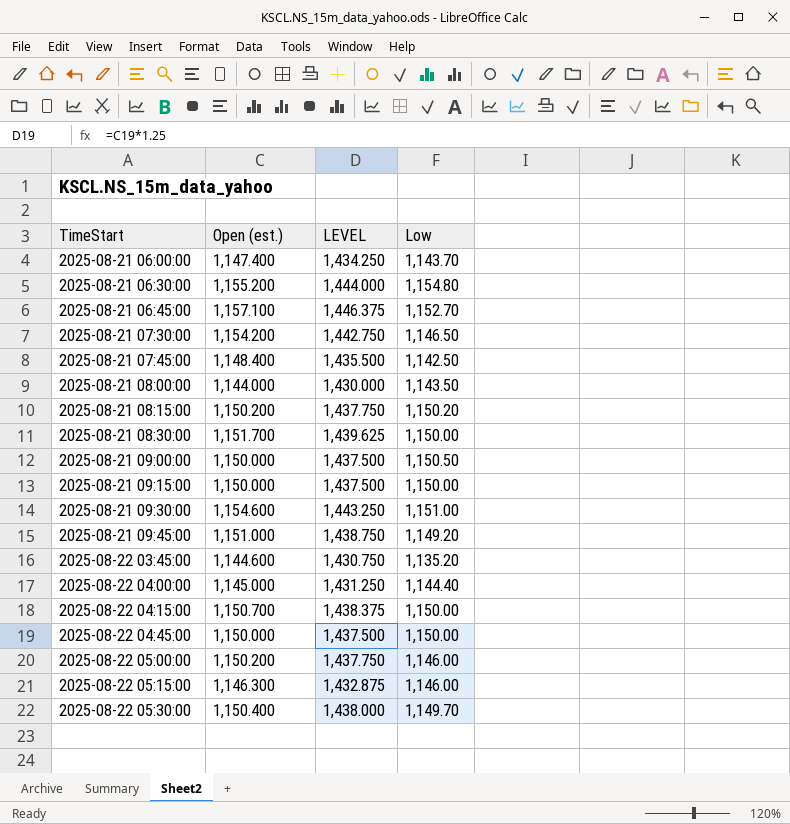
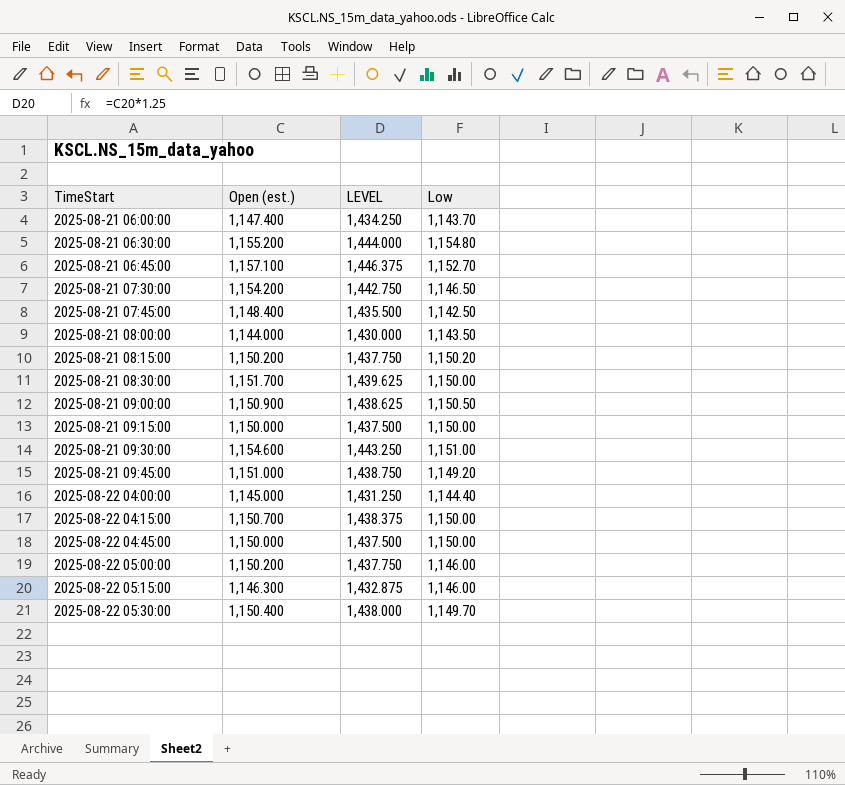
row 2025-08-22 03:45:00: 1,144.600 | 1,430.750 | 1,135.20 -> none
2025-08-21 09:00:00 | Open (est.): 1,150.000 -> 1,150.900
2025-08-21 09:00:00 | LEVEL: 1,437.500 -> 1,438.625

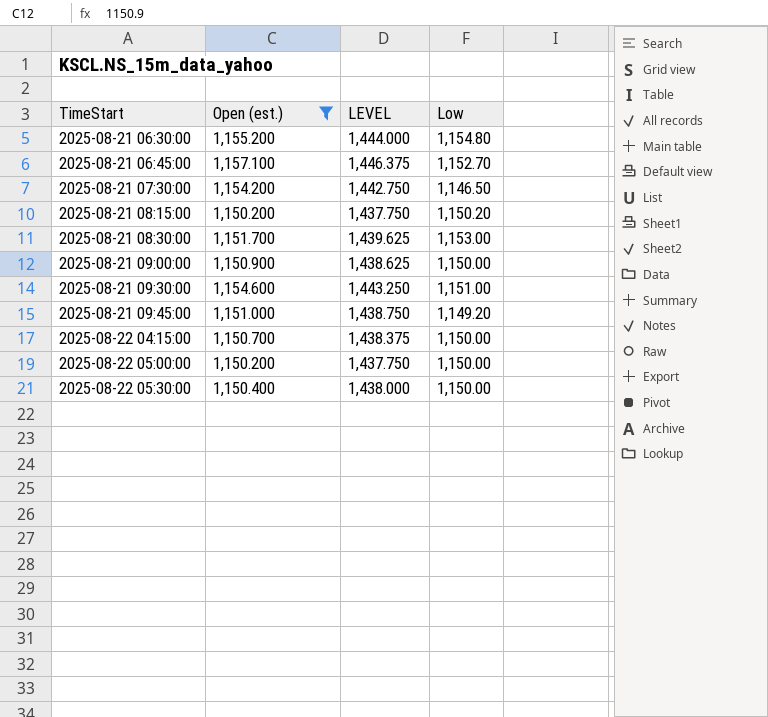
filter: none -> Open (est.) >= 1,150.200
2025-08-21 08:30:00 | Low: 1,150.00 -> 1,153.00
2025-08-21 09:00:00 | Low: 1,150.50 -> 1,150.00
2025-08-22 05:00:00 | Low: 1,146.00 -> 1,150.00
2025-08-22 05:30:00 | Low: 1,149.70 -> 1,150.00

